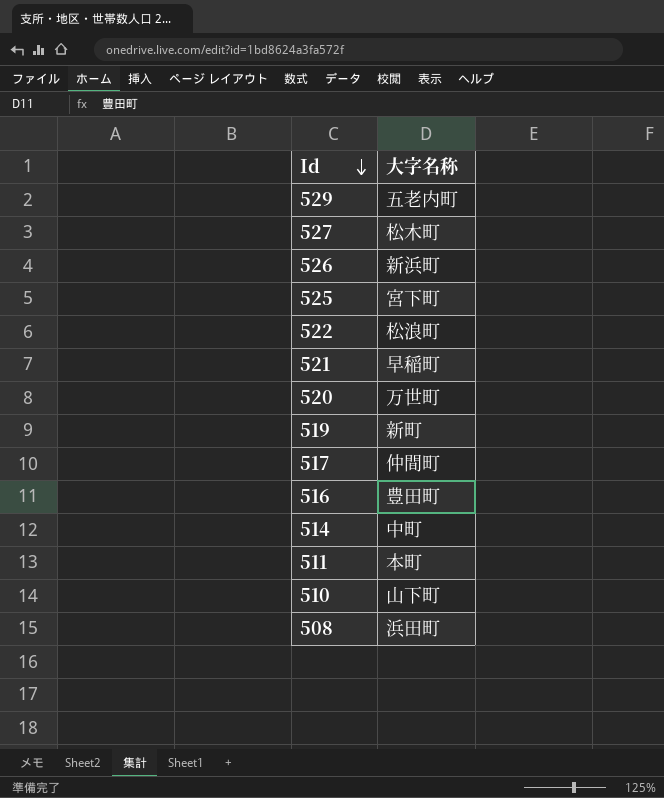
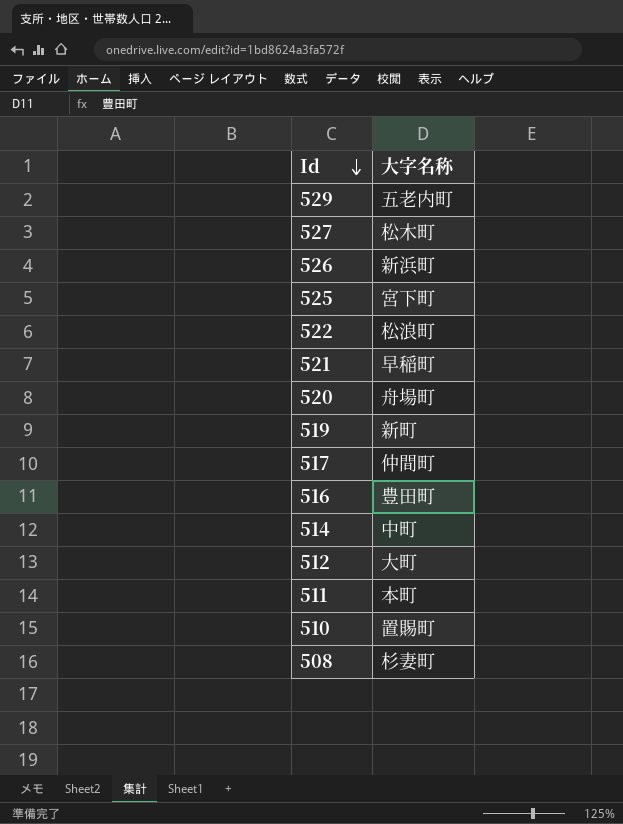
520 | 大字名称: 万世町 -> 舟場町
row 512: none -> 大町
510 | 大字名称: 山下町 -> 置賜町
508 | 大字名称: 浜田町 -> 杉妻町

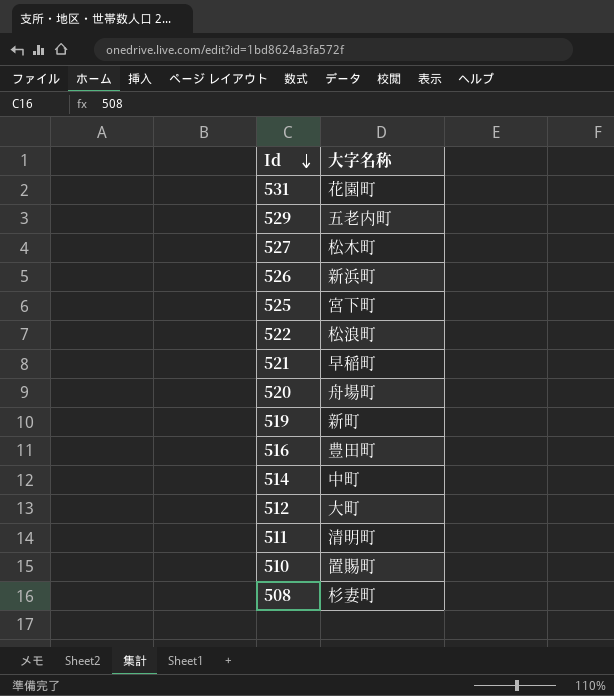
row 517: 仲間町 -> none
row 531: none -> 花園町
511 | 大字名称: 本町 -> 清明町

